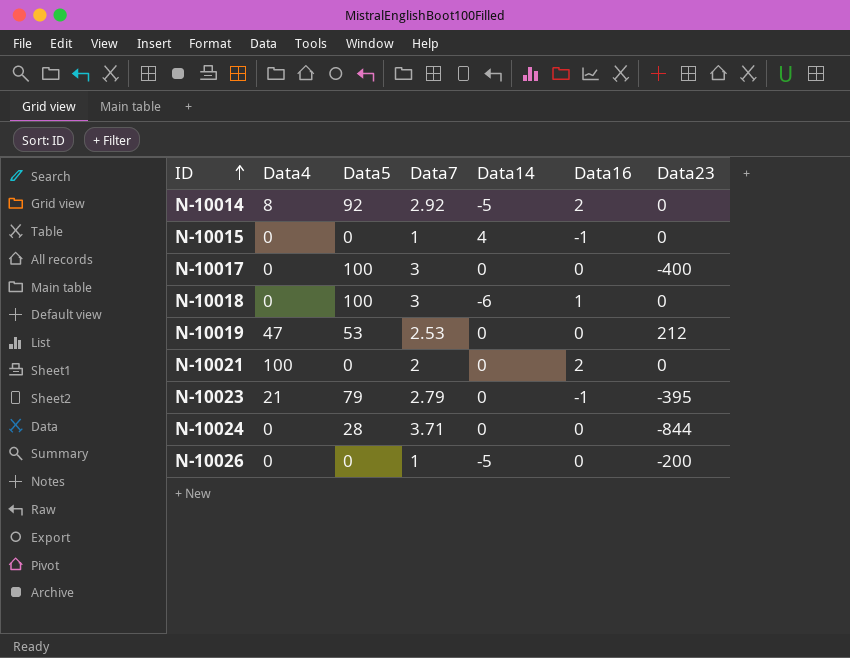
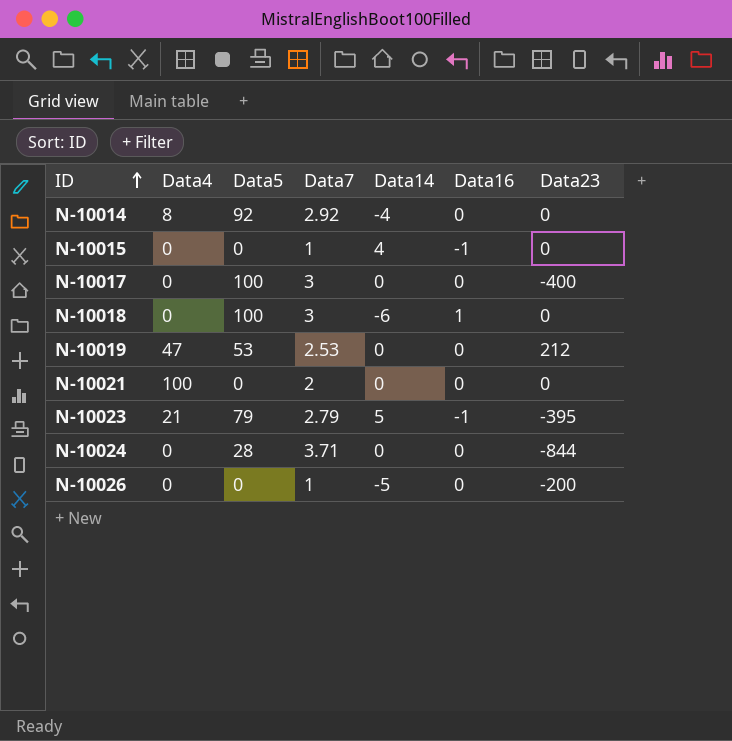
N-10014 | Data14: -5 -> -4
N-10014 | Data16: 2 -> 0
N-10021 | Data16: 2 -> 0
N-10023 | Data14: 0 -> 5

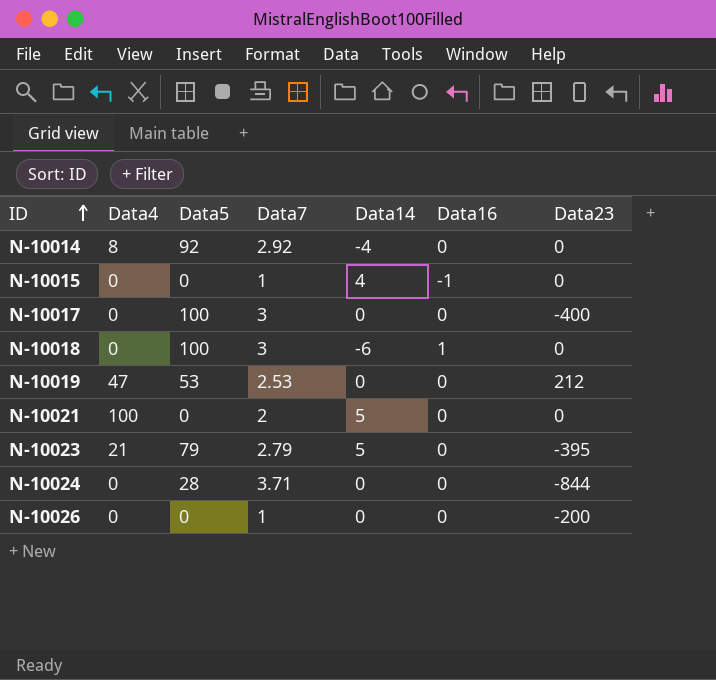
N-10021 | Data14: 0 -> 5
N-10023 | Data16: -1 -> 0
N-10026 | Data14: -5 -> 0

